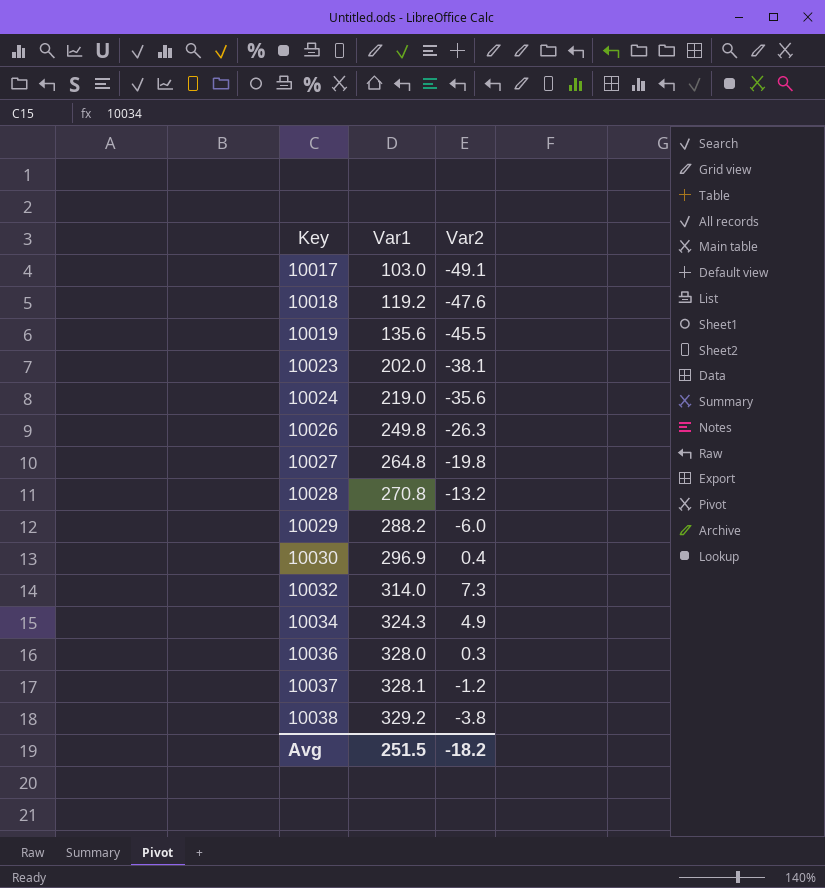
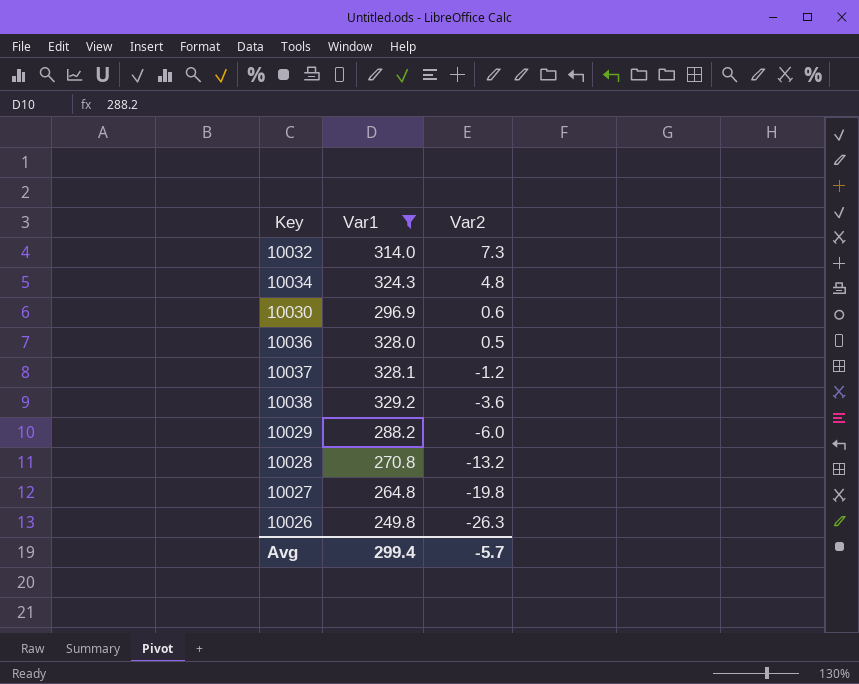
filter: none -> Var1 >= 249.8
row order: Key ascending -> Var2 descending
10034 | Var2: 4.9 -> 4.8
10030 | Var2: 0.4 -> 0.6
10036 | Var2: 0.3 -> 0.5
10038 | Var2: -3.8 -> -3.6
Avg | Var1: 251.5 -> 299.4
Avg | Var2: -18.2 -> -5.7

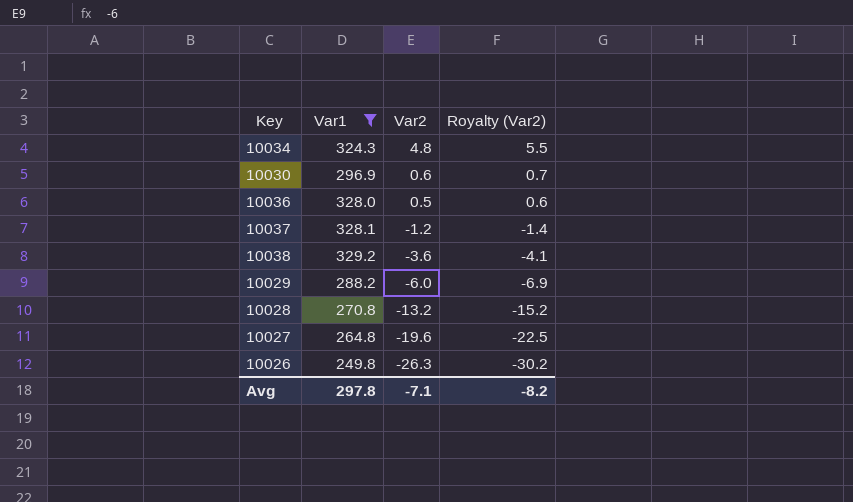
column Royalty (Var2) | formula: none -> [Var2] * 1.15
row 10032: 314.0 | 7.3 -> none
10027 | Var2: -19.8 -> -19.6
Avg | Var1: 299.4 -> 297.8
Avg | Var2: -5.7 -> -7.1

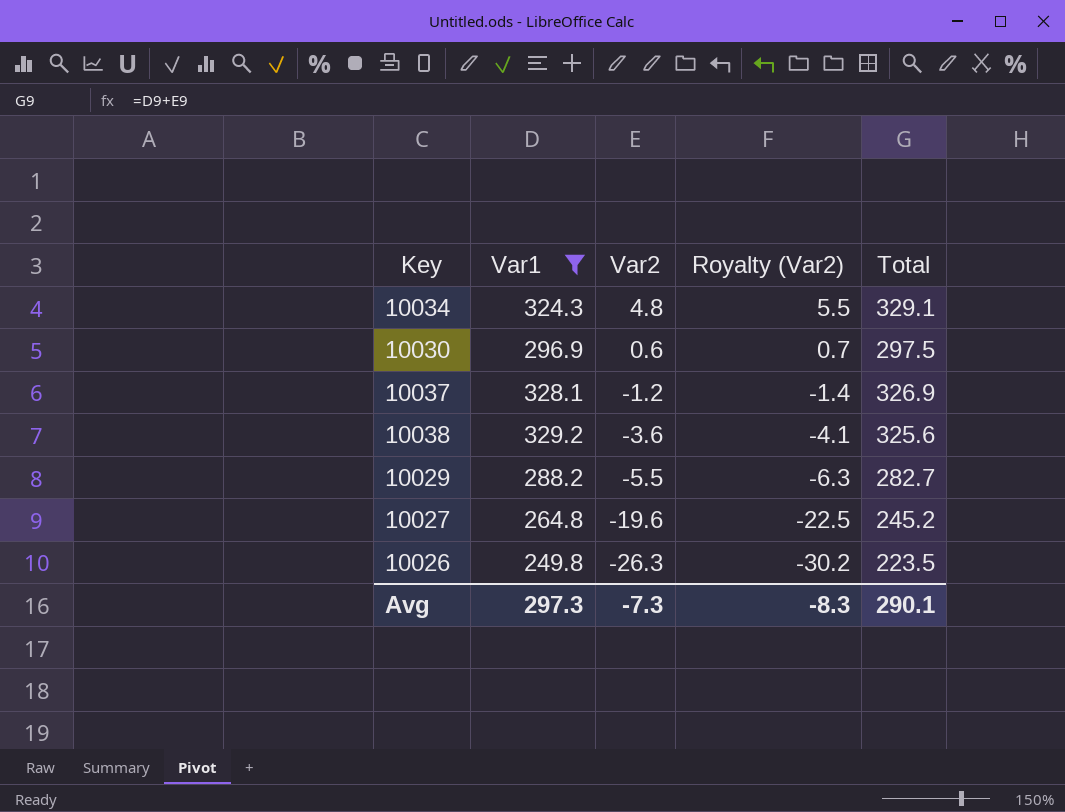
column Total | formula: none -> [Var1] + [Var2]
row 10036: 328.0 | 0.5 | 0.6 -> none
row 10028: 270.8 | -13.2 | -15.2 -> none
10029 | Var2: -6.0 -> -5.5
10029 | Royalty (Var2): -6.9 -> -6.3
Avg | Var1: 297.8 -> 297.3
Avg | Var2: -7.1 -> -7.3
Avg | Royalty (Var2): -8.2 -> -8.3

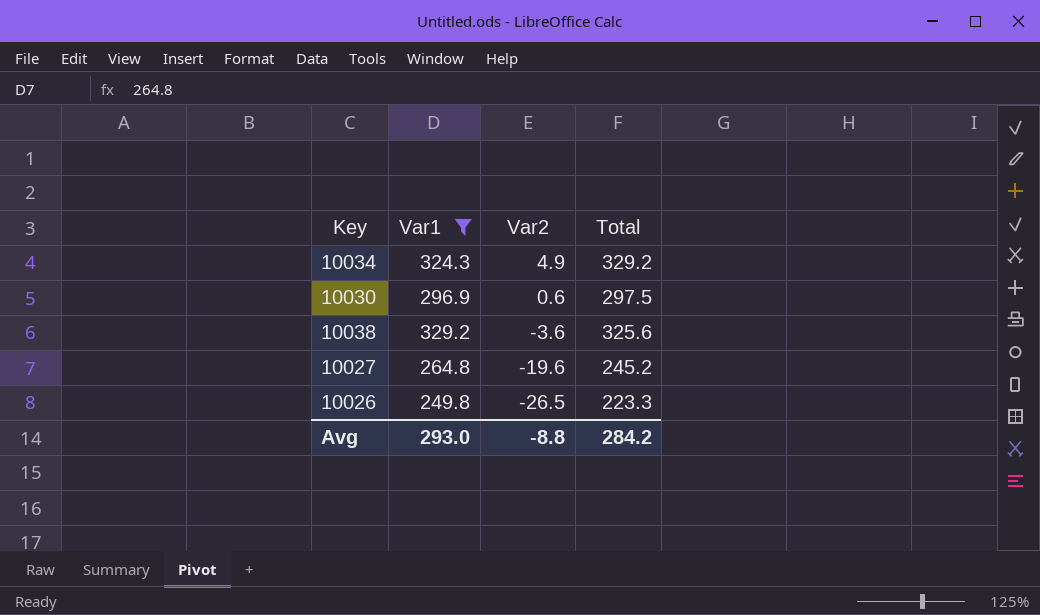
column Royalty (Var2) | formula: [Var2] * 1.15 -> none
row 10037: 328.1 | -1.2 | -1.4 | 326.9 -> none
row 10029: 288.2 | -5.5 | -6.3 | 282.7 -> none
10034 | Var2: 4.8 -> 4.9
10034 | Total: 329.1 -> 329.2
10026 | Var2: -26.3 -> -26.5
10026 | Total: 223.5 -> 223.3
Avg | Var1: 297.3 -> 293.0
Avg | Var2: -7.3 -> -8.8
Avg | Total: 290.1 -> 284.2

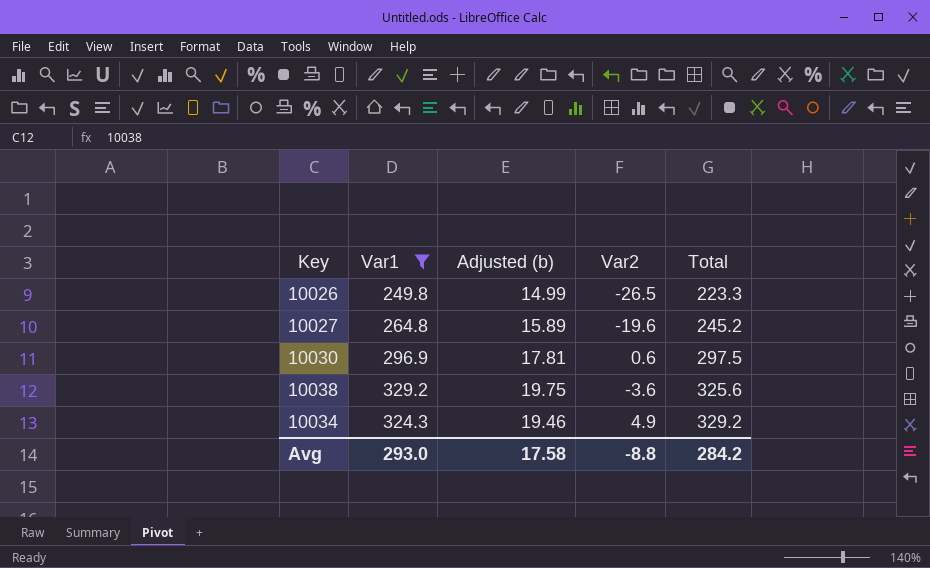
row order: Var2 descending -> Total ascending
column Adjusted (b) | formula: none -> [Var1] * 0.06

